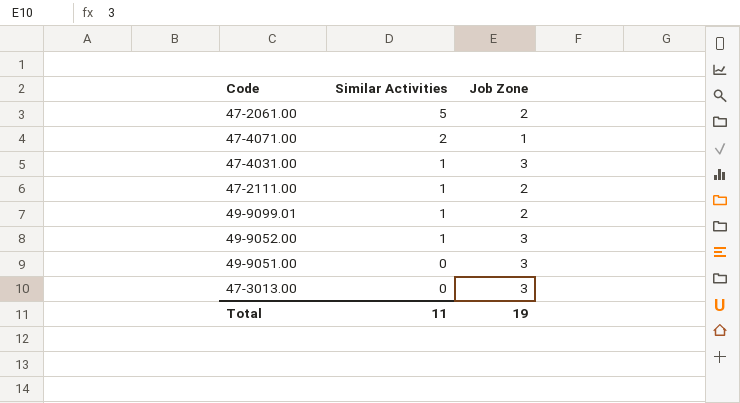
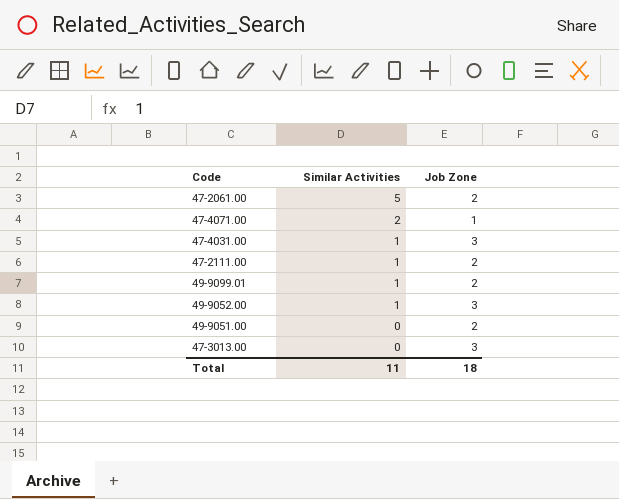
49-9051.00 | Job Zone: 3 -> 2
Total | Job Zone: 19 -> 18

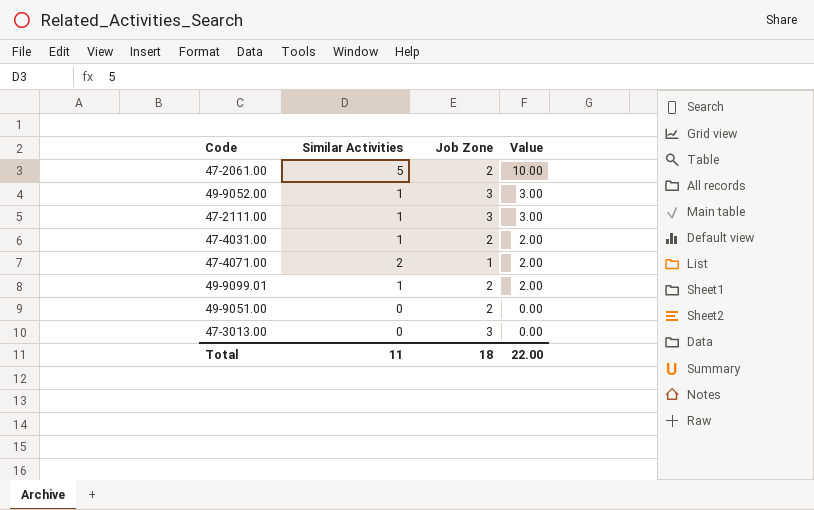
row order: Similar Activities descending -> Value descending
column Value | formula: none -> [Similar Activities] * [Job Zone]
47-2111.00 | Job Zone: 2 -> 3
47-4031.00 | Job Zone: 3 -> 2

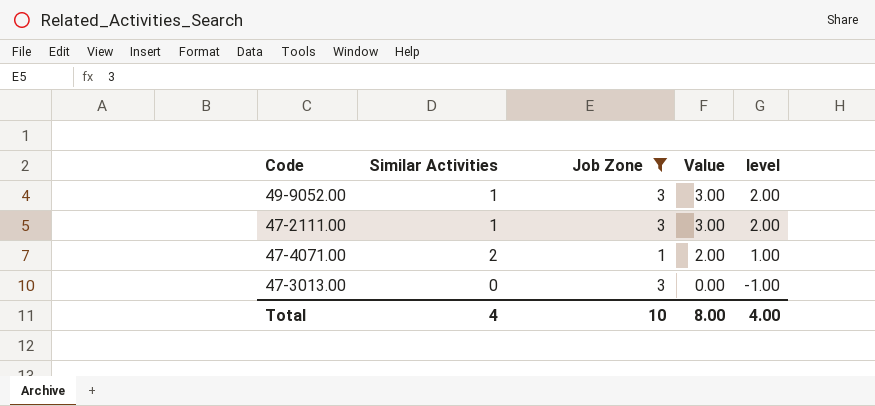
filter: none -> Job Zone != 2
column level | formula: none -> [Value] - 1
Total | Similar Activities: 11 -> 4
Total | Job Zone: 18 -> 10
Total | Value: 22.00 -> 8.00

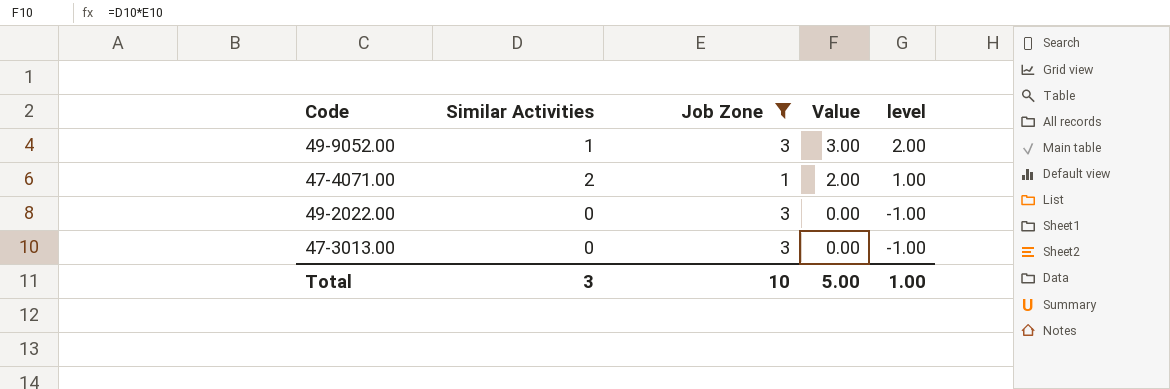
row 47-2111.00: 1 | 3 | 3.00 | 2.00 -> none
row 49-2022.00: none -> 0 | 3 | 0.00 | -1.00
Total | Similar Activities: 4 -> 3
Total | Value: 8.00 -> 5.00
Total | level: 4.00 -> 1.00

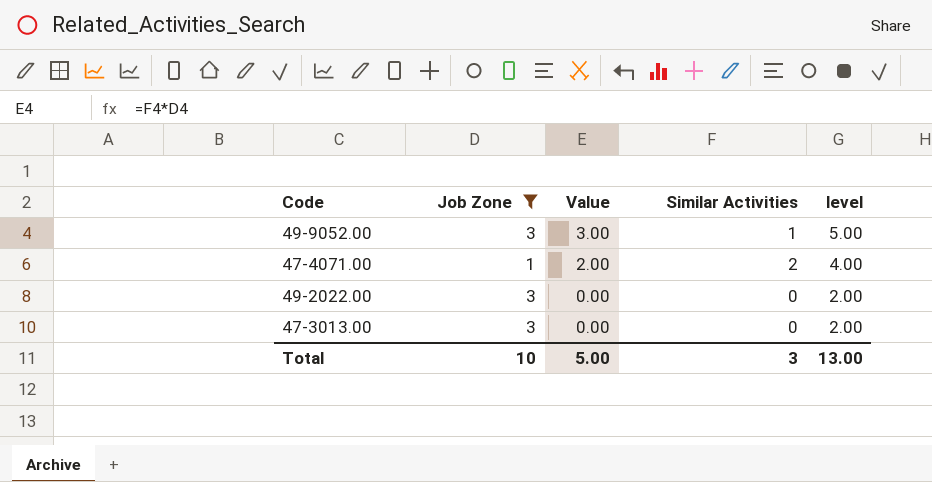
column Similar Activities | position: 2 -> 4
column level | formula: [Value] - 1 -> [Value] + 2
Total | level: 1.00 -> 13.00

